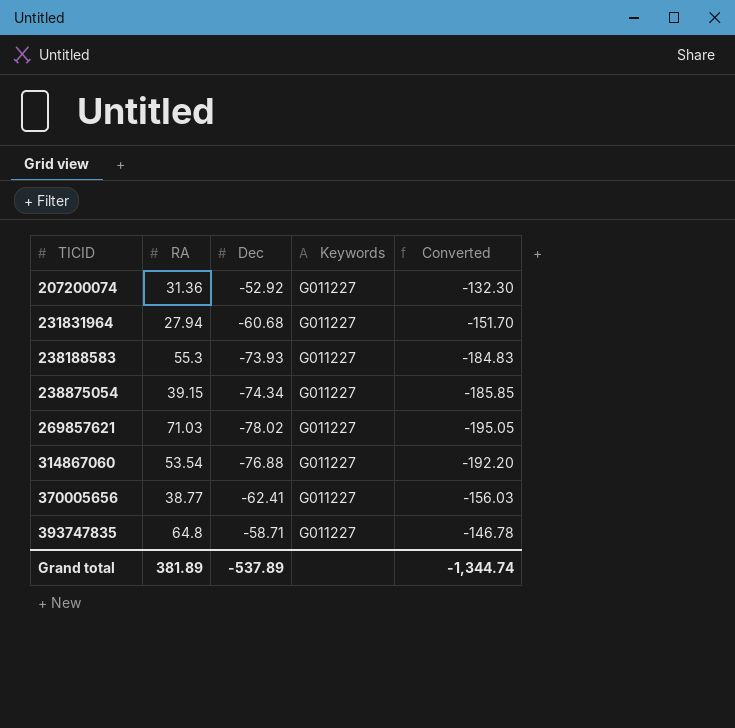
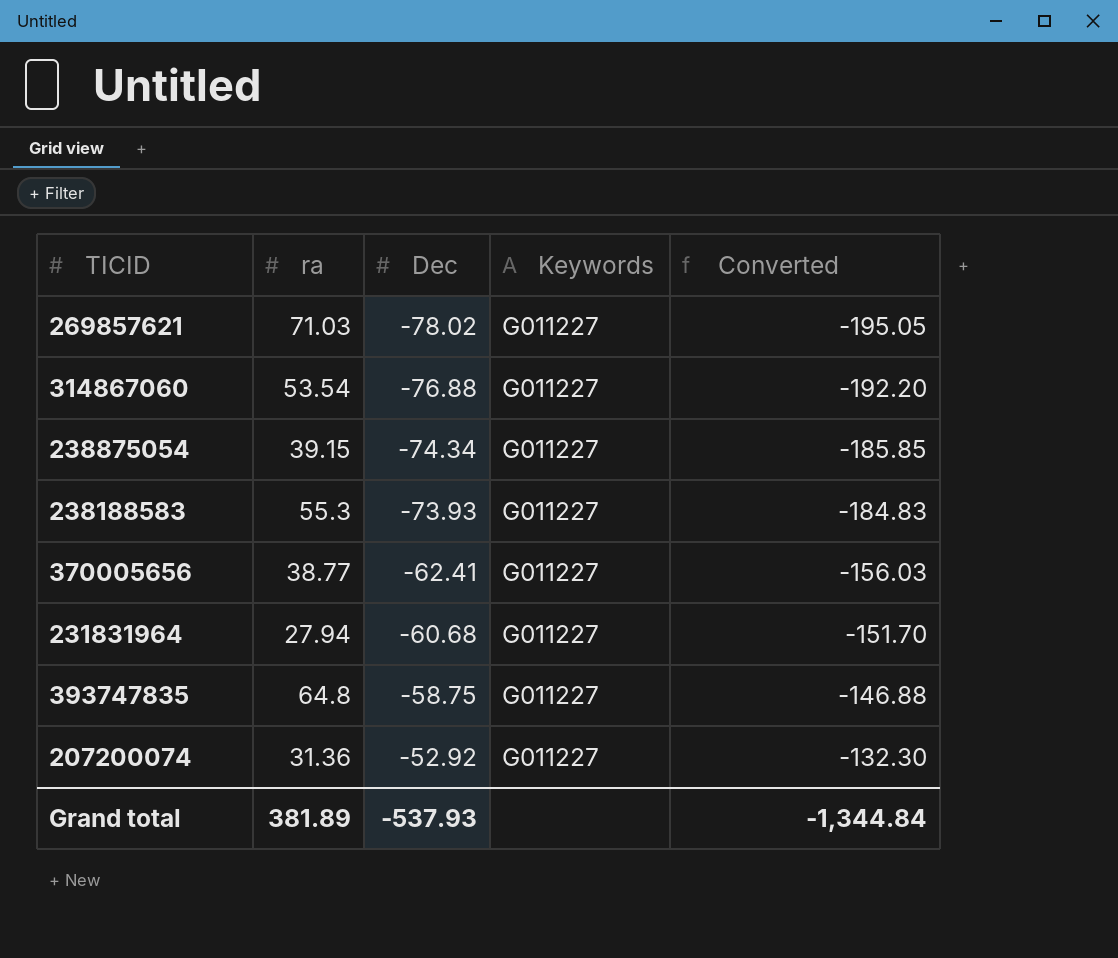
row order: TICID ascending -> Dec ascending
column name: RA -> ra
393747835 | Dec: -58.71 -> -58.75
393747835 | Converted: -146.78 -> -146.88
Grand total | Dec: -537.89 -> -537.93
Grand total | Converted: -1,344.74 -> -1,344.84

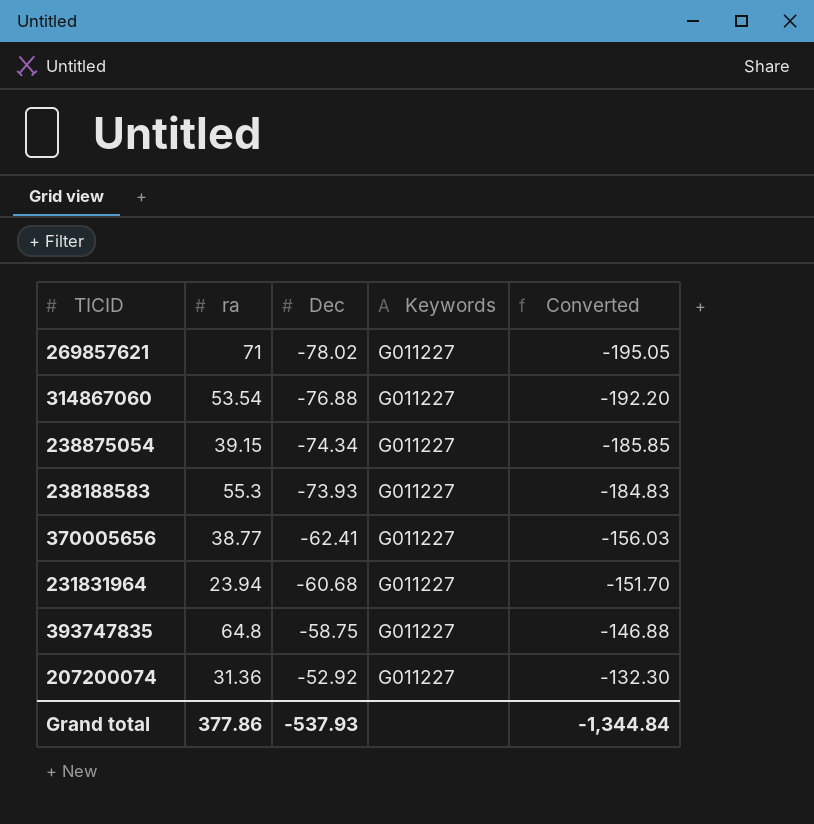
269857621 | ra: 71.03 -> 71
231831964 | ra: 27.94 -> 23.94
Grand total | ra: 381.89 -> 377.86

